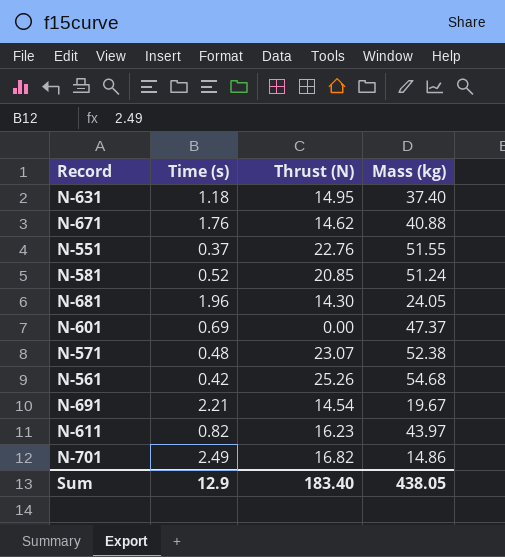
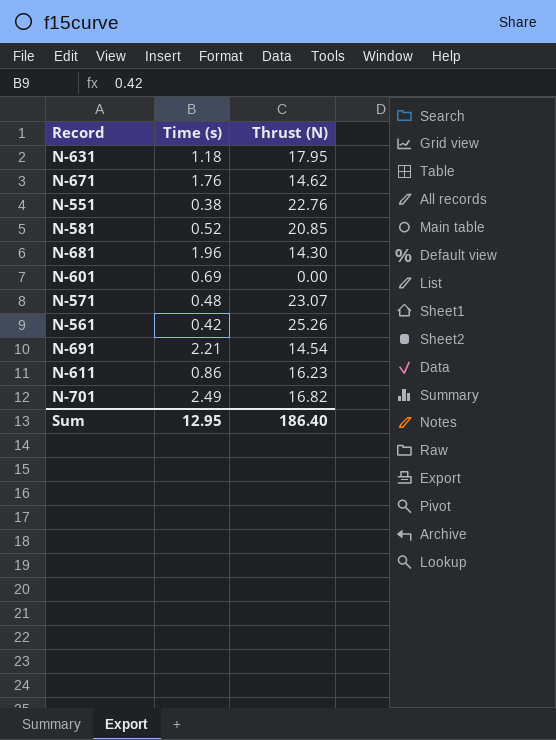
column Mass (kg) | position: 4 -> none
N-631 | Thrust (N): 14.95 -> 17.95
N-551 | Time (s): 0.37 -> 0.38
N-611 | Time (s): 0.82 -> 0.86
Sum | Time (s): 12.9 -> 12.95
Sum | Thrust (N): 183.40 -> 186.40

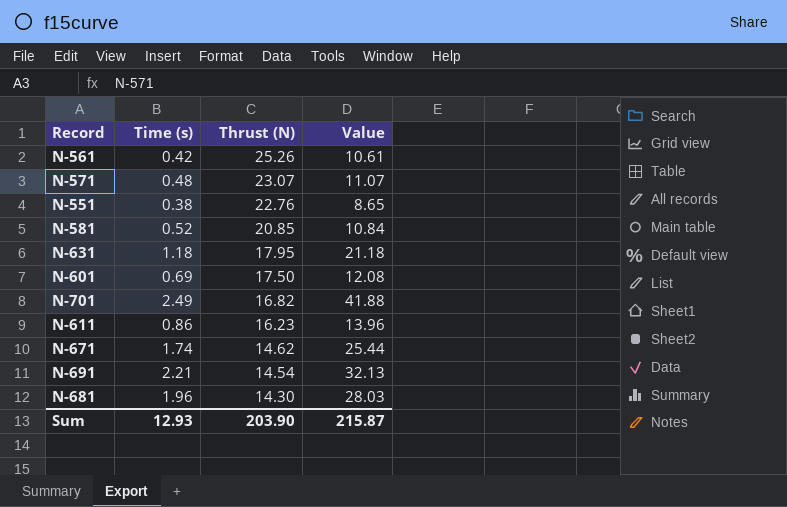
row order: none -> Thrust (N) descending
column Value | formula: none -> [Time (s)] * [Thrust (N)]
N-601 | Thrust (N): 0.00 -> 17.50
N-671 | Time (s): 1.76 -> 1.74
Sum | Time (s): 12.95 -> 12.93
Sum | Thrust (N): 186.40 -> 203.90

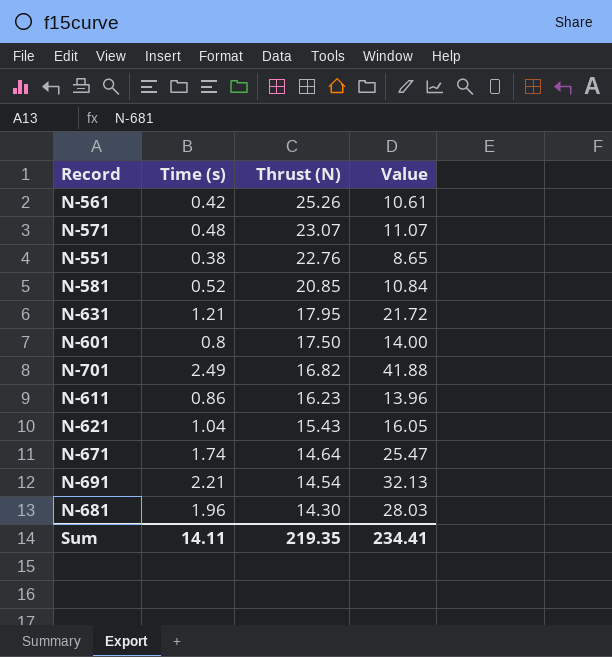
N-631 | Time (s): 1.18 -> 1.21
N-631 | Value: 21.18 -> 21.72
N-601 | Time (s): 0.69 -> 0.8
N-601 | Value: 12.08 -> 14.00
row N-621: none -> 1.04 | 15.43 | 16.05
N-671 | Thrust (N): 14.62 -> 14.64
N-671 | Value: 25.44 -> 25.47
Sum | Time (s): 12.93 -> 14.11
Sum | Thrust (N): 203.90 -> 219.35
Sum | Value: 215.87 -> 234.41

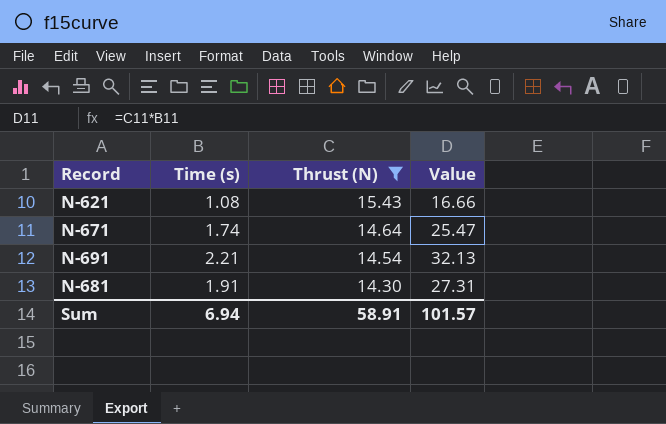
filter: none -> Thrust (N) <= 15.43
N-621 | Time (s): 1.04 -> 1.08
N-621 | Value: 16.05 -> 16.66
N-681 | Time (s): 1.96 -> 1.91
N-681 | Value: 28.03 -> 27.31
Sum | Time (s): 14.11 -> 6.94
Sum | Thrust (N): 219.35 -> 58.91
Sum | Value: 234.41 -> 101.57

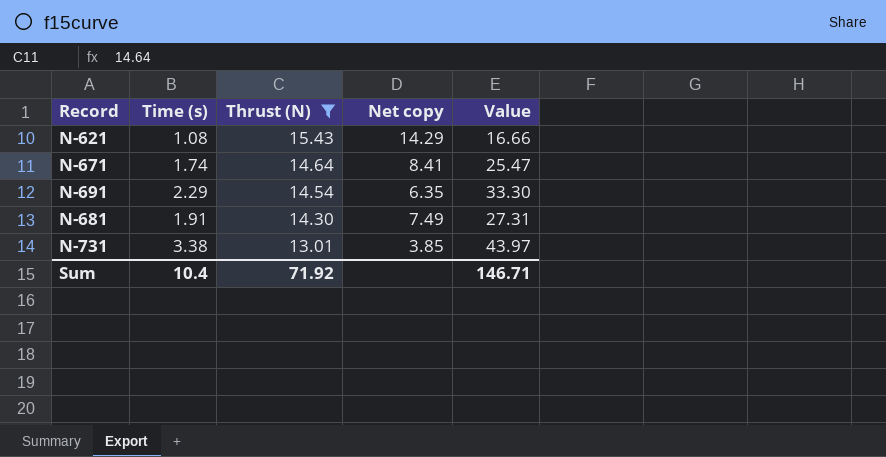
column Net copy | formula: none -> [Thrust (N)] / [Time (s)]
N-691 | Time (s): 2.21 -> 2.29
N-691 | Value: 32.13 -> 33.30
row N-731: none -> 3.38 | 13.01 | 3.85 | 43.97
Sum | Time (s): 6.94 -> 10.4
Sum | Thrust (N): 58.91 -> 71.92
Sum | Value: 101.57 -> 146.71

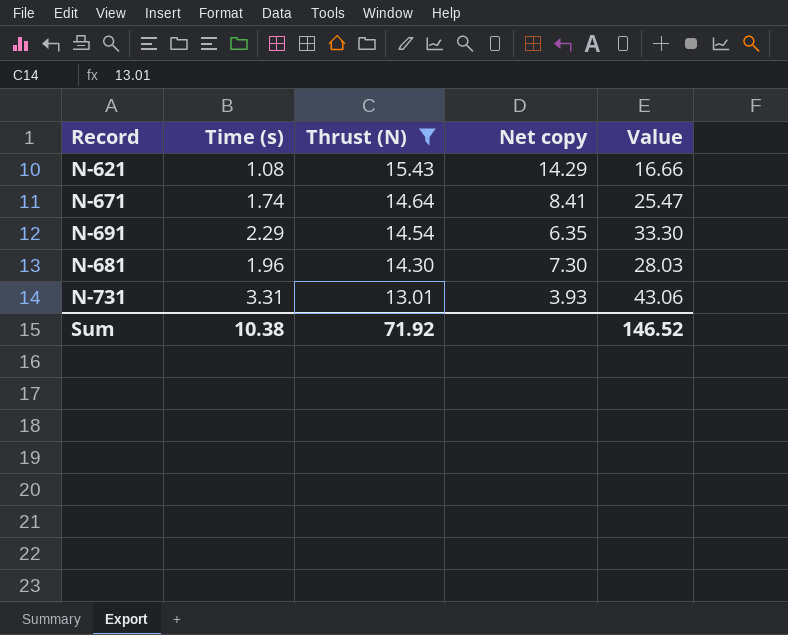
N-681 | Time (s): 1.91 -> 1.96
N-681 | Net copy: 7.49 -> 7.30
N-681 | Value: 27.31 -> 28.03
N-731 | Time (s): 3.38 -> 3.31
N-731 | Net copy: 3.85 -> 3.93
N-731 | Value: 43.97 -> 43.06
Sum | Time (s): 10.4 -> 10.38
Sum | Value: 146.71 -> 146.52

